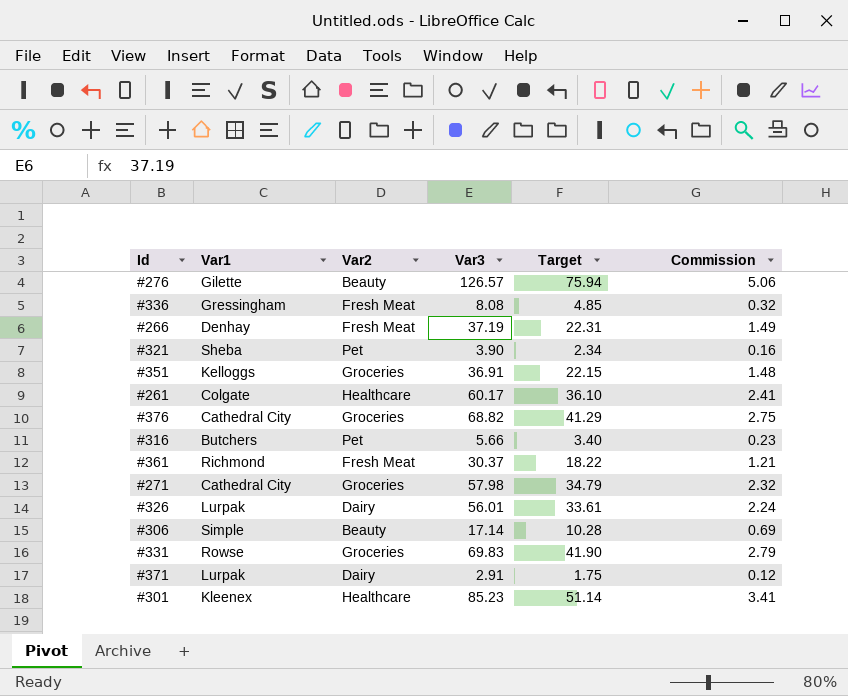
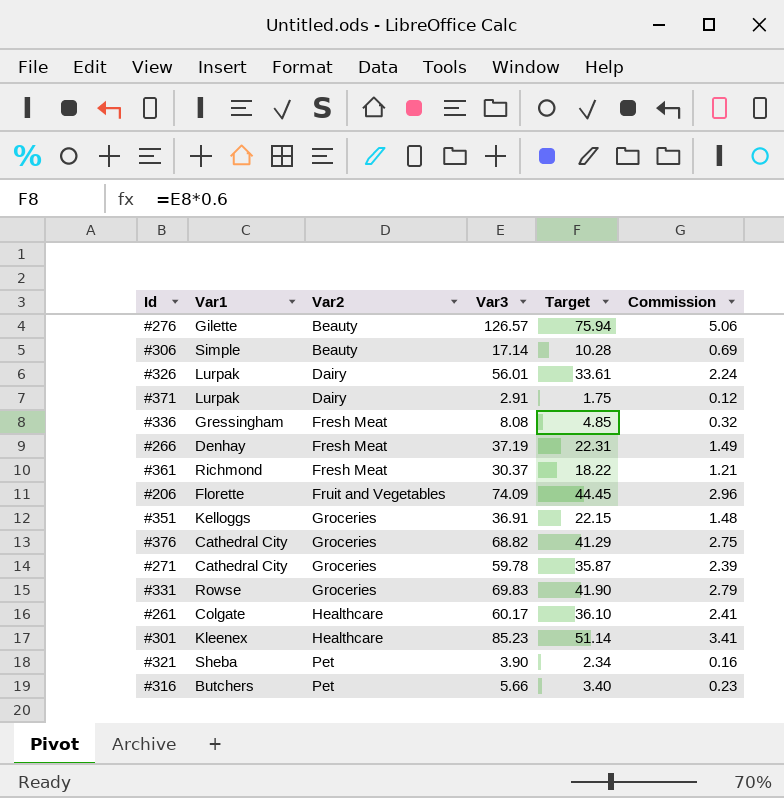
row order: none -> Var2 ascending
row #206: none -> Florette | Fruit and Vegetables | 74.09 | 44.45 | 2.96
#271 | Var3: 57.98 -> 59.78
#271 | Target: 34.79 -> 35.87
#271 | Commission: 2.32 -> 2.39

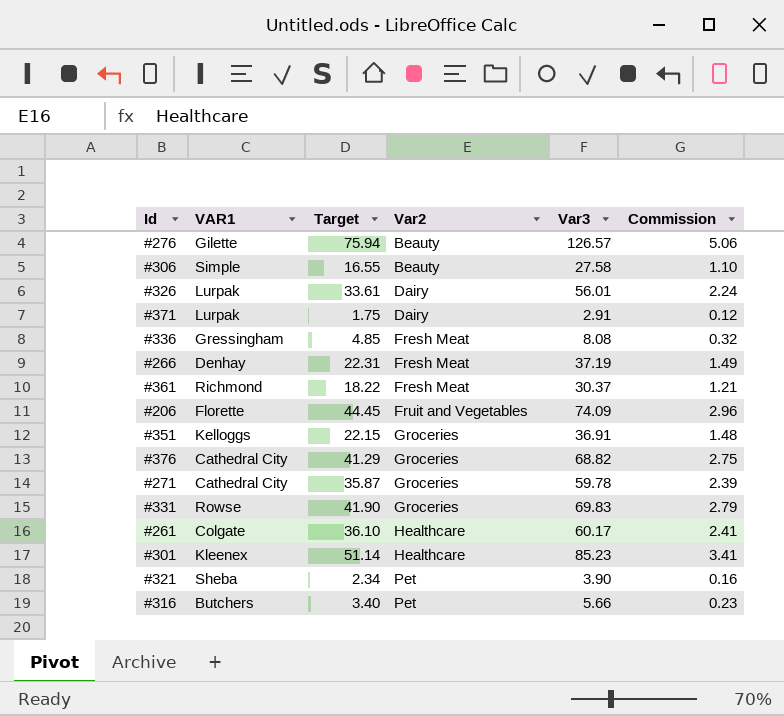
column name: Var1 -> VAR1
column Target | position: 5 -> 3
#306 | Target: 10.28 -> 16.55
#306 | Var3: 17.14 -> 27.58
#306 | Commission: 0.69 -> 1.10

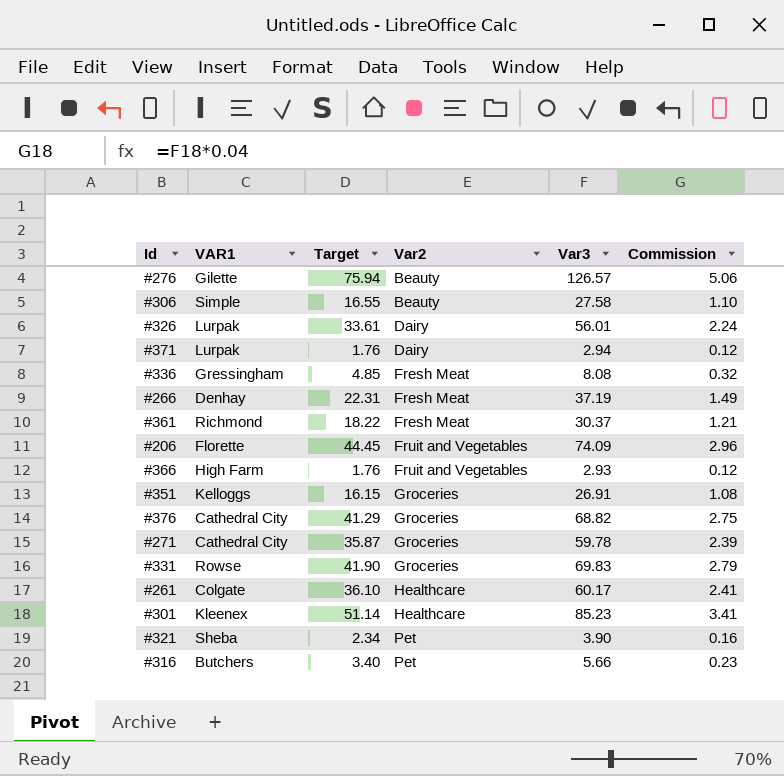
#371 | Target: 1.75 -> 1.76
#371 | Var3: 2.91 -> 2.94
row #366: none -> High Farm | 1.76 | Fruit and Vegetables | 2.93 | 0.12
#351 | Target: 22.15 -> 16.15
#351 | Var3: 36.91 -> 26.91
#351 | Commission: 1.48 -> 1.08

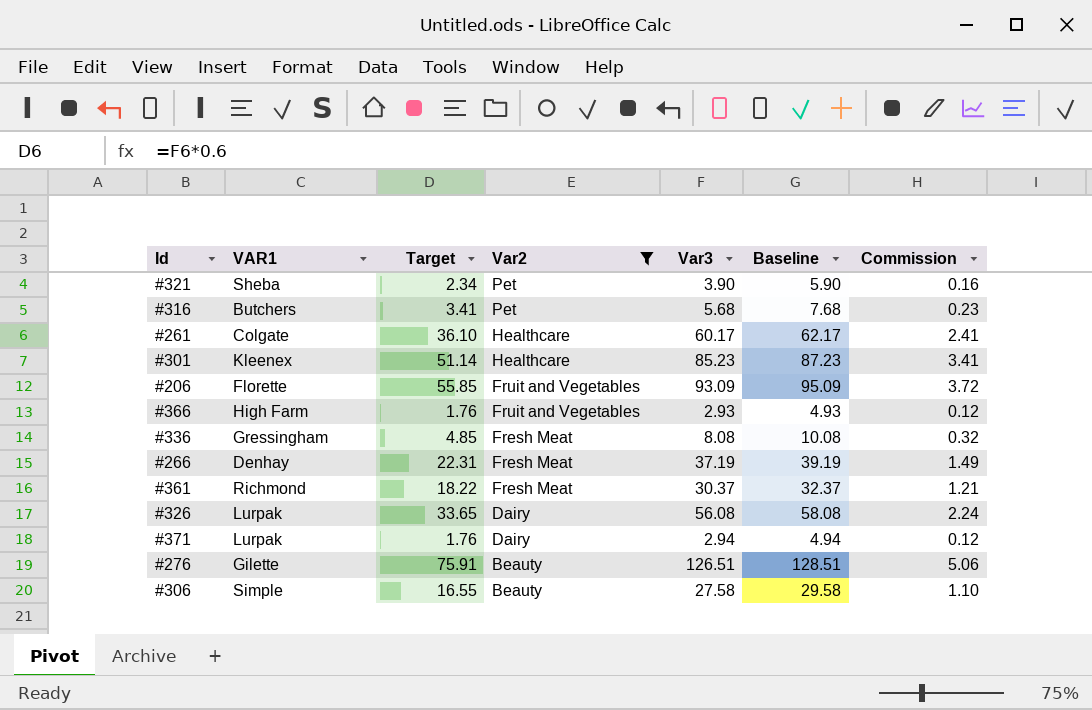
filter: none -> Var2 != Groceries
row order: Var2 ascending -> Var2 descending
column Baseline | formula: none -> [Var3] + 2
#316 | Target: 3.40 -> 3.41
#316 | Var3: 5.66 -> 5.68
#206 | Target: 44.45 -> 55.85
#206 | Var3: 74.09 -> 93.09
#206 | Commission: 2.96 -> 3.72
#326 | Target: 33.61 -> 33.65
#326 | Var3: 56.01 -> 56.08
#276 | Target: 75.94 -> 75.91
#276 | Var3: 126.57 -> 126.51

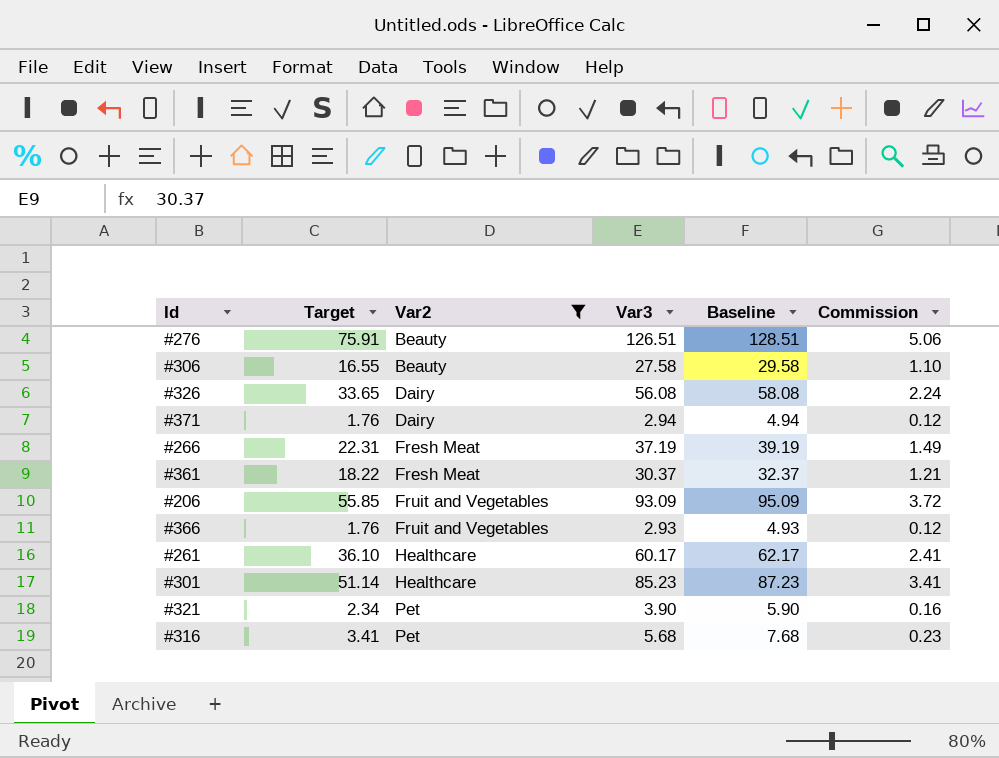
row order: Var2 descending -> Var2 ascending
column VAR1 | position: 2 -> none
row #336: Gressingham | 4.85 | Fresh Meat | 8.08 | 10.08 | 0.32 -> none

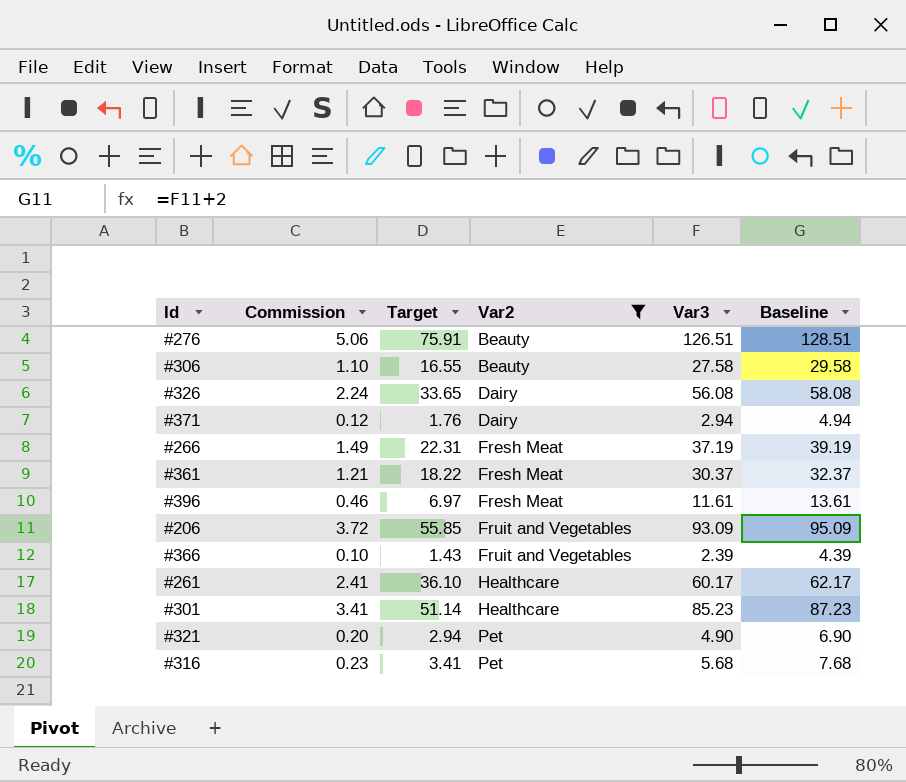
column Commission | position: 6 -> 2
row #396: none -> 0.46 | 6.97 | Fresh Meat | 11.61 | 13.61
#366 | Commission: 0.12 -> 0.10
#366 | Target: 1.76 -> 1.43
#366 | Var3: 2.93 -> 2.39
#366 | Baseline: 4.93 -> 4.39
#321 | Commission: 0.16 -> 0.20
#321 | Target: 2.34 -> 2.94
#321 | Var3: 3.90 -> 4.90
#321 | Baseline: 5.90 -> 6.90

